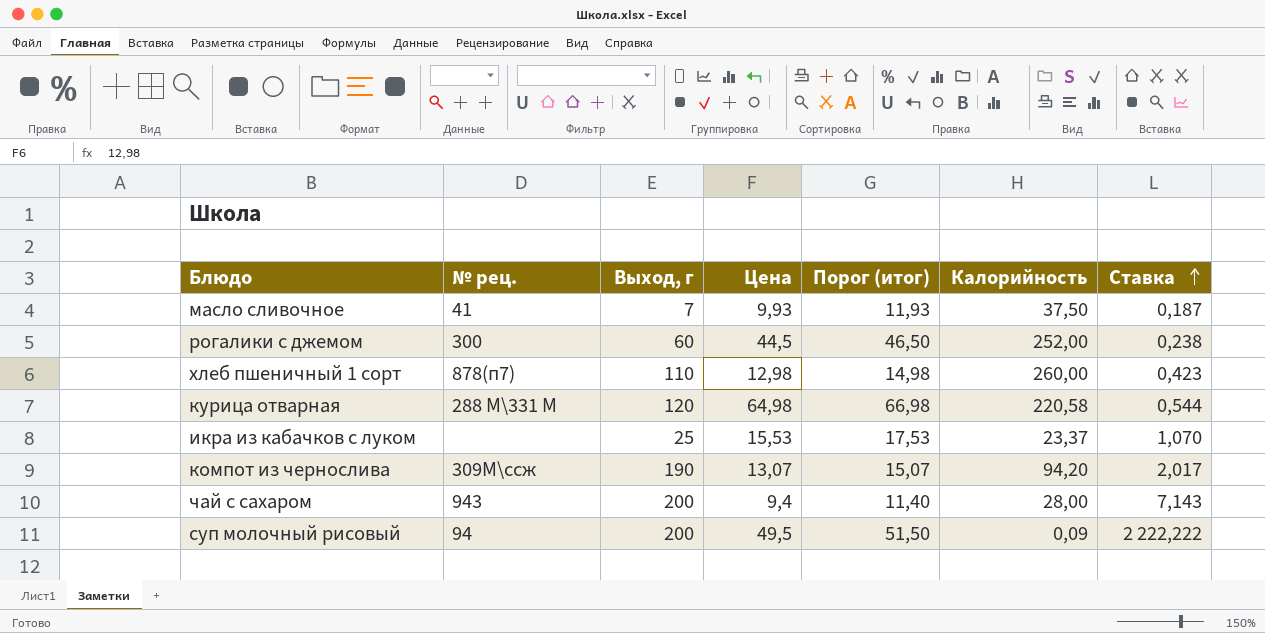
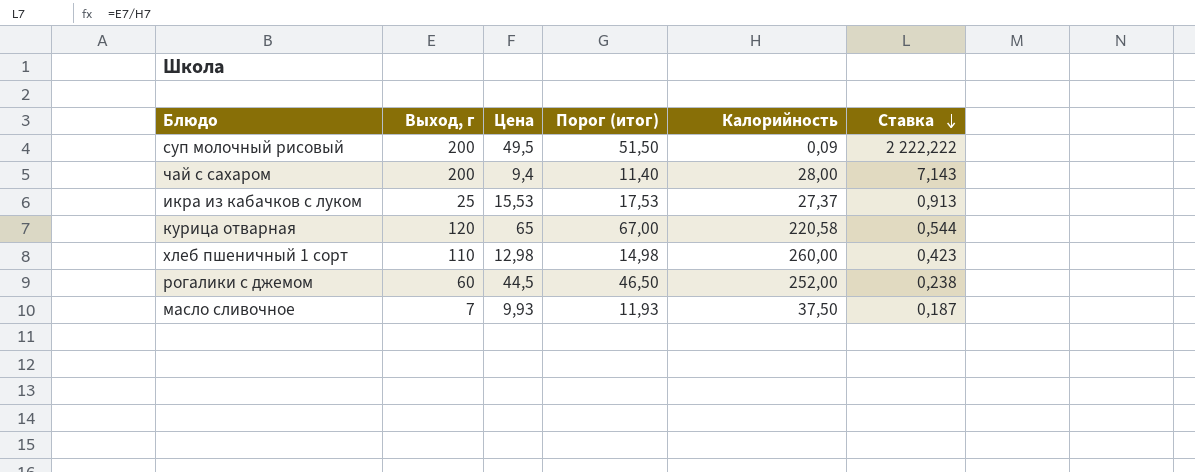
row order: Ставка ascending -> Ставка descending
column № рец. | position: 2 -> none
row компот из чернослива: 309М\ссж | 190 | 13,07 | 15,07 | 94,20 | 2,017 -> none
икра из кабачков с луком | Калорийность: 23,37 -> 27,37
икра из кабачков с луком | Ставка: 1,070 -> 0,913
курица отварная | Цена: 64,98 -> 65
курица отварная | Порог (итог): 66,98 -> 67,00

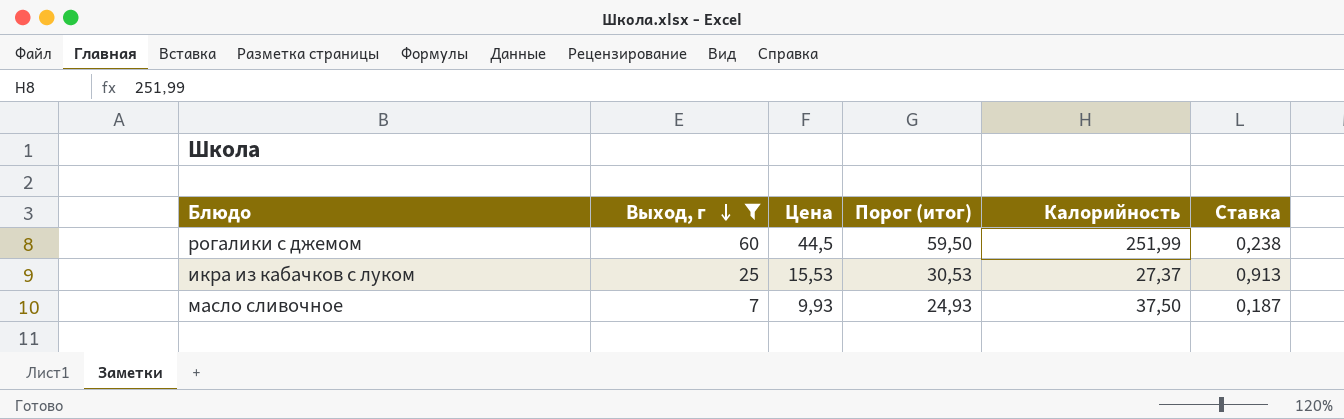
filter: none -> Выход, г <= 60
row order: Ставка descending -> Выход, г descending
column Порог (итог) | formula: [Цена] + 2 -> [Цена] + 15
рогалики с джемом | Калорийность: 252,00 -> 251,99

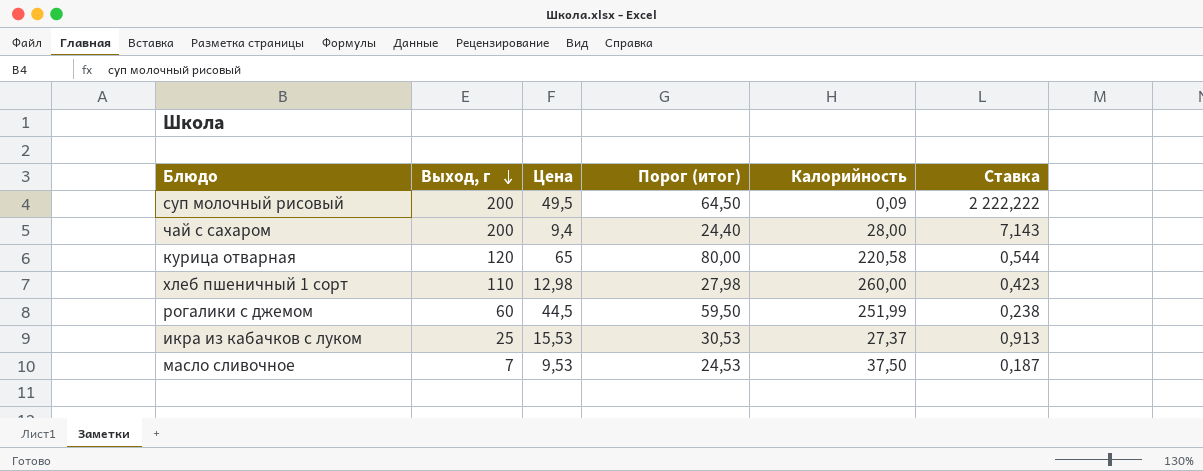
filter: Выход, г <= 60 -> none
масло сливочное | Цена: 9,93 -> 9,53
масло сливочное | Порог (итог): 24,93 -> 24,53

